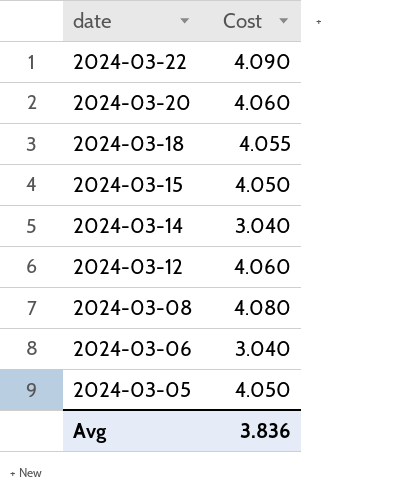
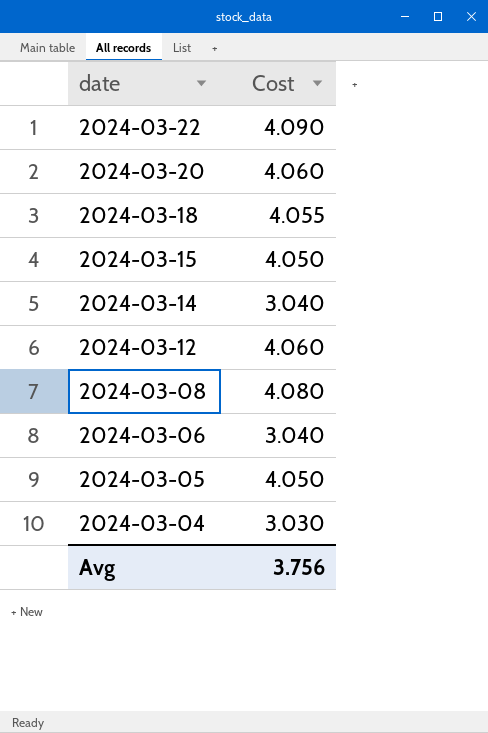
row 2024-03-04: none -> 3.030
Avg | Cost: 3.836 -> 3.756

